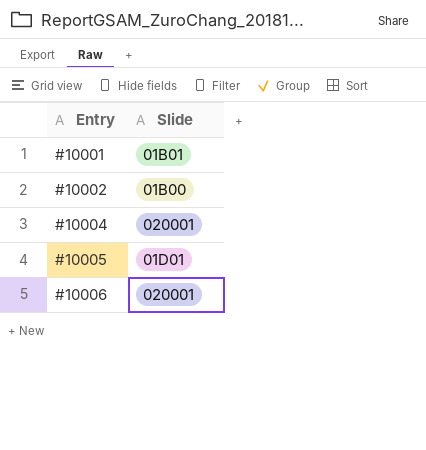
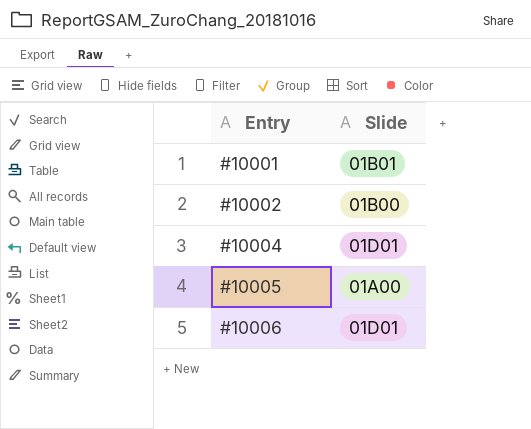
#10004 | Slide: 020001 -> 01D01
#10005 | Slide: 01D01 -> 01A00
#10006 | Slide: 020001 -> 01D01

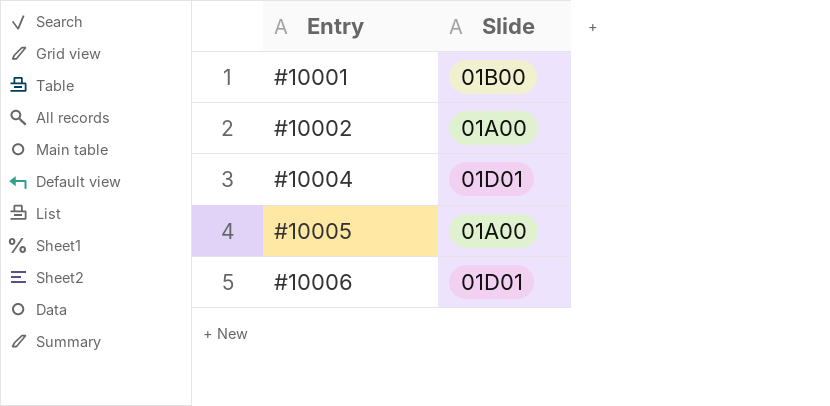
#10001 | Slide: 01B01 -> 01B00
#10002 | Slide: 01B00 -> 01A00

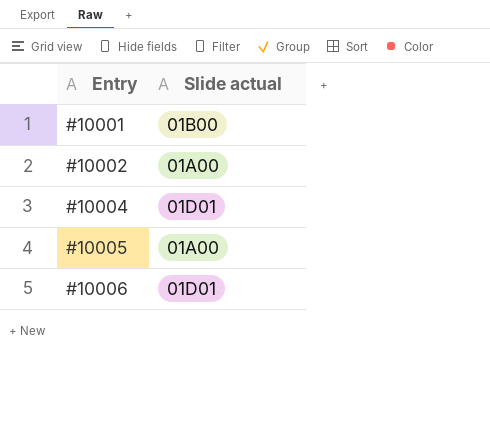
column name: Slide -> Slide actual

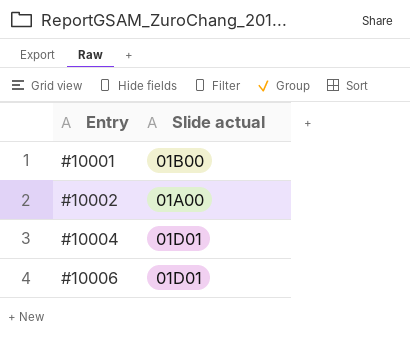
row #10005: 01A00 -> none

